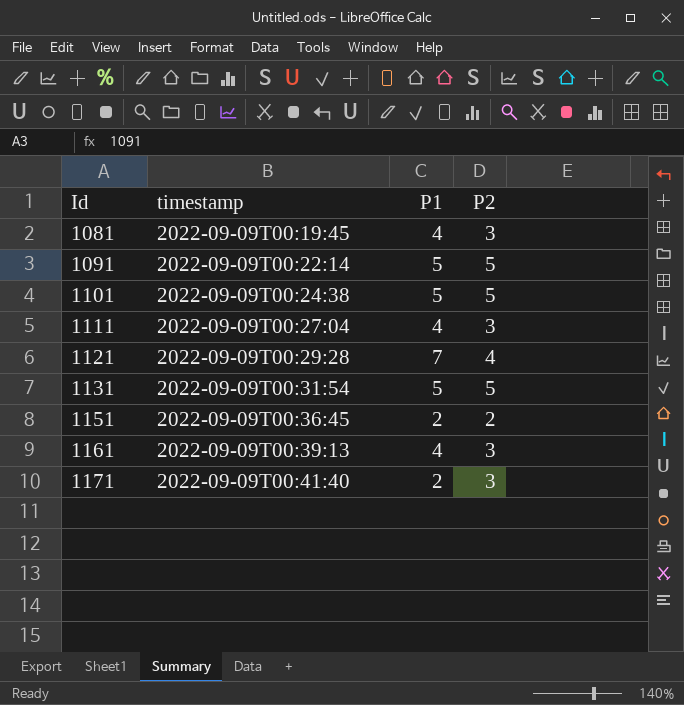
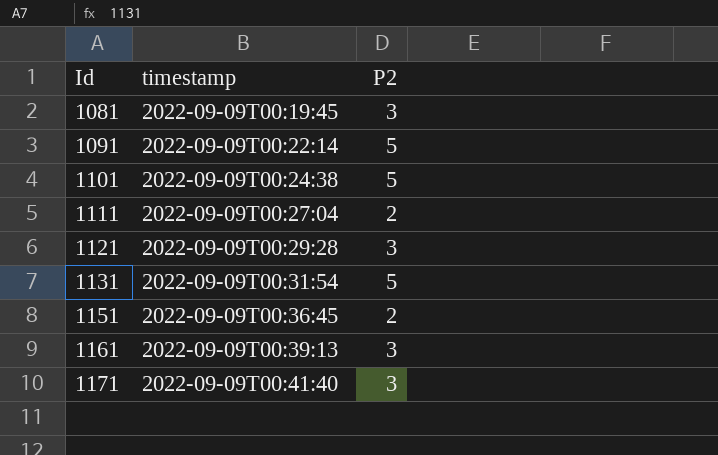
column P1 | position: 3 -> none
1111 | P2: 3 -> 2
1121 | P2: 4 -> 3

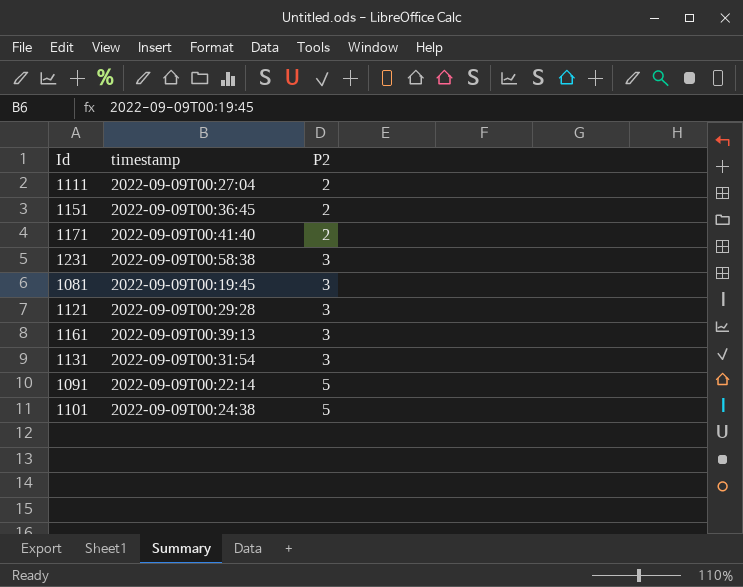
row order: Id ascending -> P2 ascending
1171 | P2: 3 -> 2
row 1231: none -> 2022-09-09T00:58:38 | 3
1131 | P2: 5 -> 3

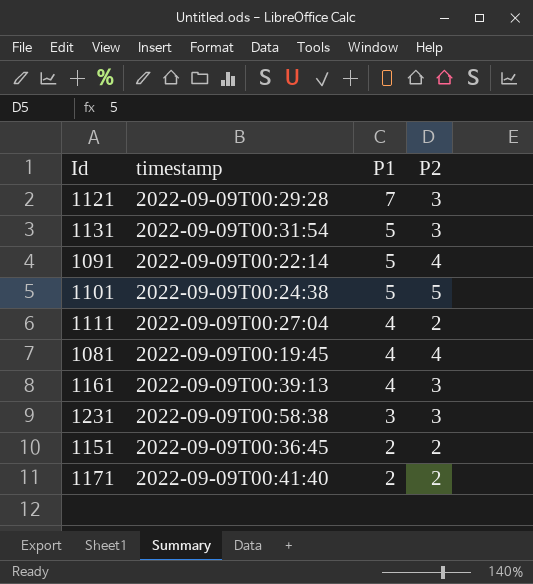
row order: P2 ascending -> P1 descending
column P1 | position: none -> 3
1091 | P2: 5 -> 4
1081 | P2: 3 -> 4

